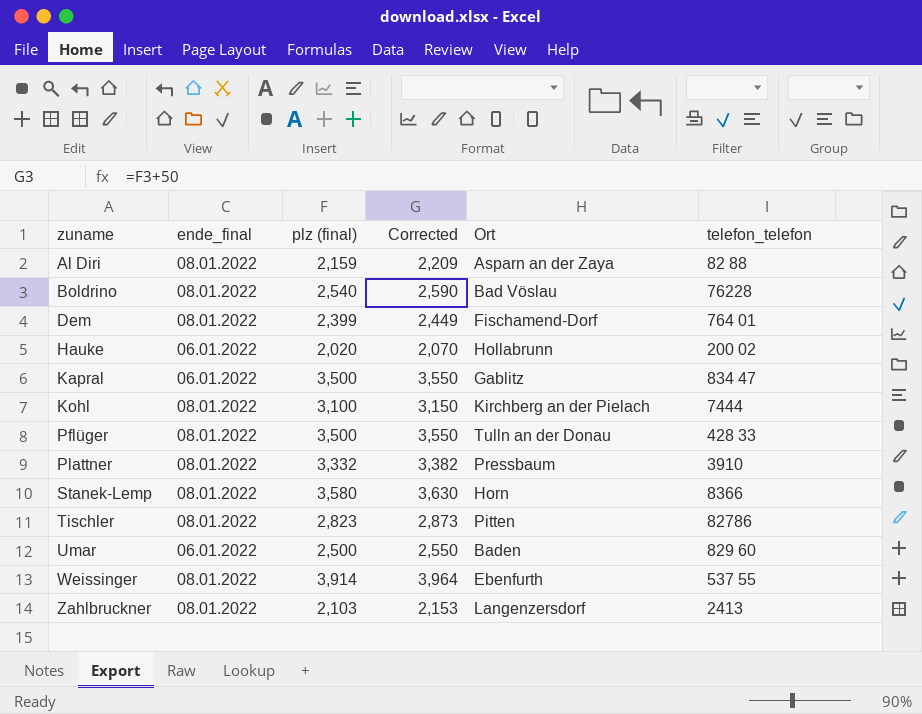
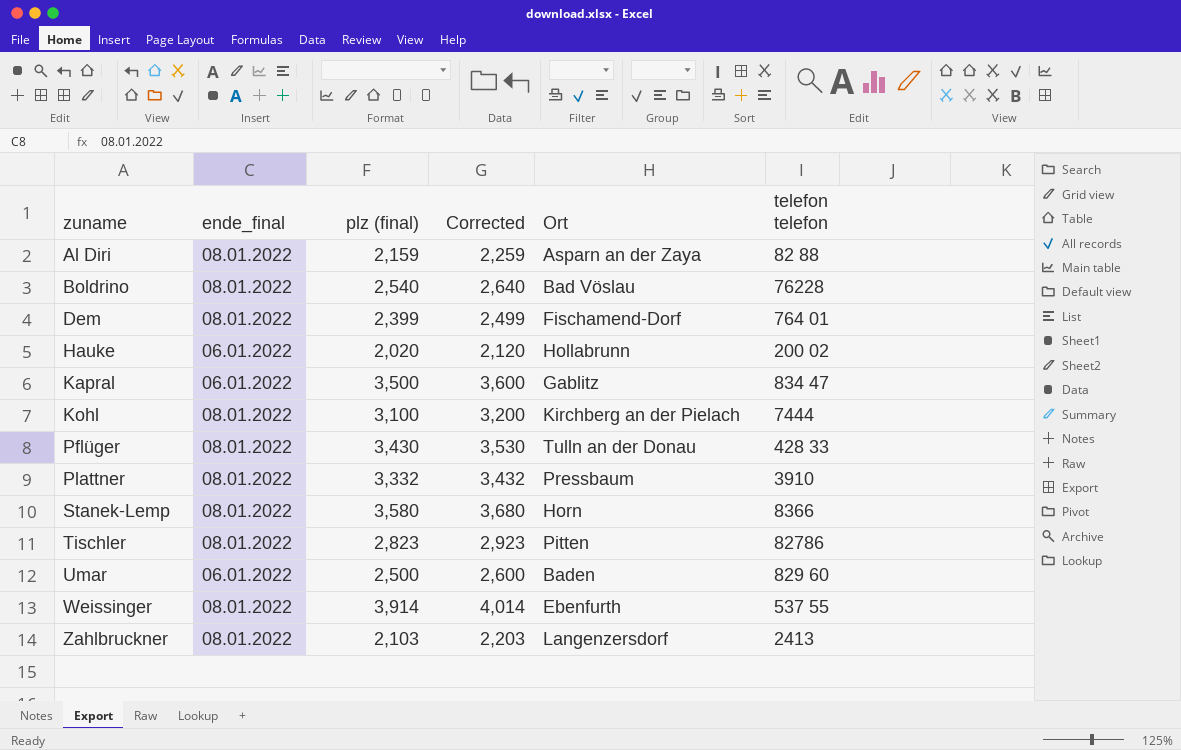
column Corrected | formula: [plz (final)] + 50 -> [plz (final)] + 100
column name: telefon_telefon -> telefon telefon
Pflüger | plz (final): 3,500 -> 3,430

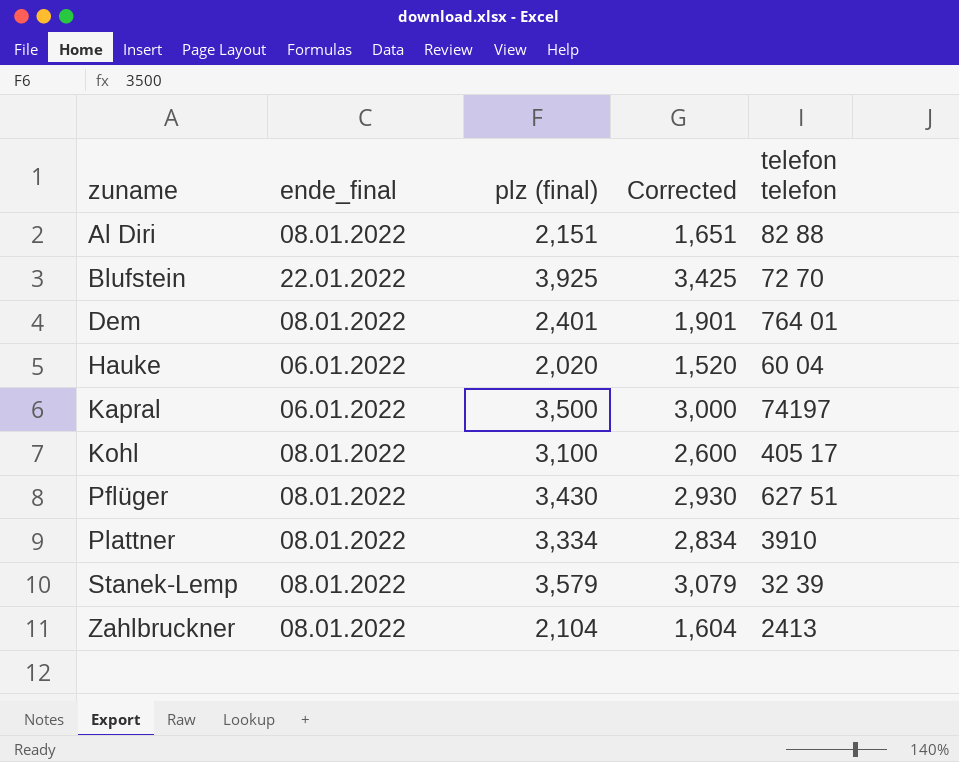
column Ort | position: 5 -> none
column Corrected | formula: [plz (final)] + 100 -> [plz (final)] - 500
row Boldrino: 08.01.2022 | 2,540 | 2,640 | Bad Vöslau | 76228 -> none
row Tischler: 08.01.2022 | 2,823 | 2,923 | Pitten | 82786 -> none
row Umar: 06.01.2022 | 2,500 | 2,600 | Baden | 829 60 -> none
row Weissinger: 08.01.2022 | 3,914 | 4,014 | Ebenfurth | 537 55 -> none
Al Diri | plz (final): 2,159 -> 2,151
row Blufstein: none -> 22.01.2022 | 3,925 | 3,425 | 72 70
Dem | plz (final): 2,399 -> 2,401
Hauke | telefon telefon: 200 02 -> 60 04
Kapral | telefon telefon: 834 47 -> 74197
Kohl | telefon telefon: 7444 -> 405 17
Pflüger | telefon telefon: 428 33 -> 627 51
Plattner | plz (final): 3,332 -> 3,334
Stanek-Lemp | plz (final): 3,580 -> 3,579
Stanek-Lemp | telefon telefon: 8366 -> 32 39
Zahlbruckner | plz (final): 2,103 -> 2,104

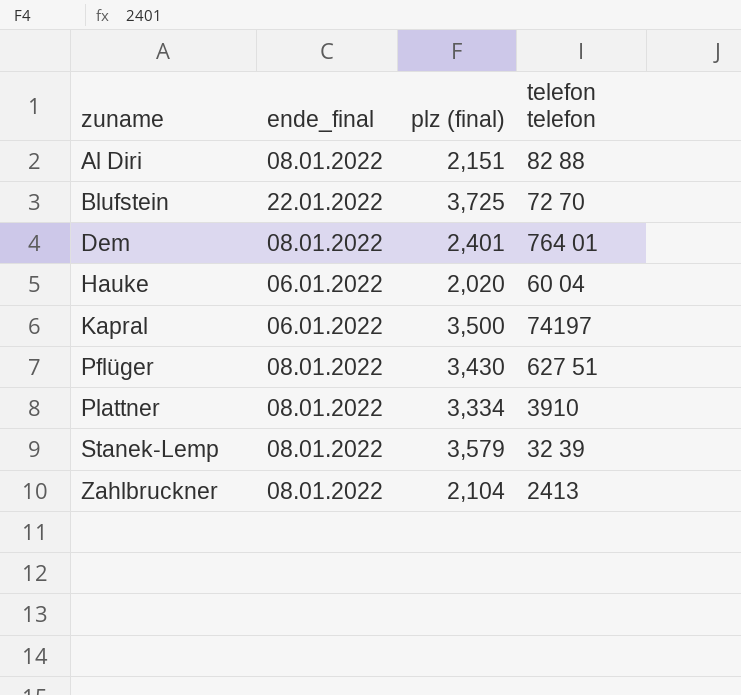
column Corrected | formula: [plz (final)] - 500 -> none
row Kohl: 08.01.2022 | 3,100 | 2,600 | 405 17 -> none
Blufstein | plz (final): 3,925 -> 3,725

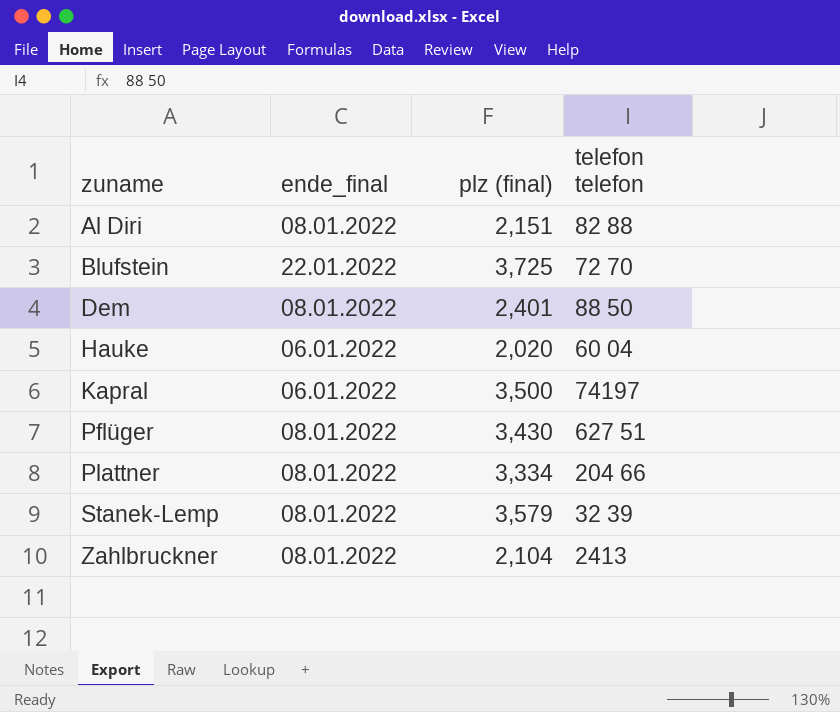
Dem | telefon telefon: 764 01 -> 88 50
Plattner | telefon telefon: 3910 -> 204 66

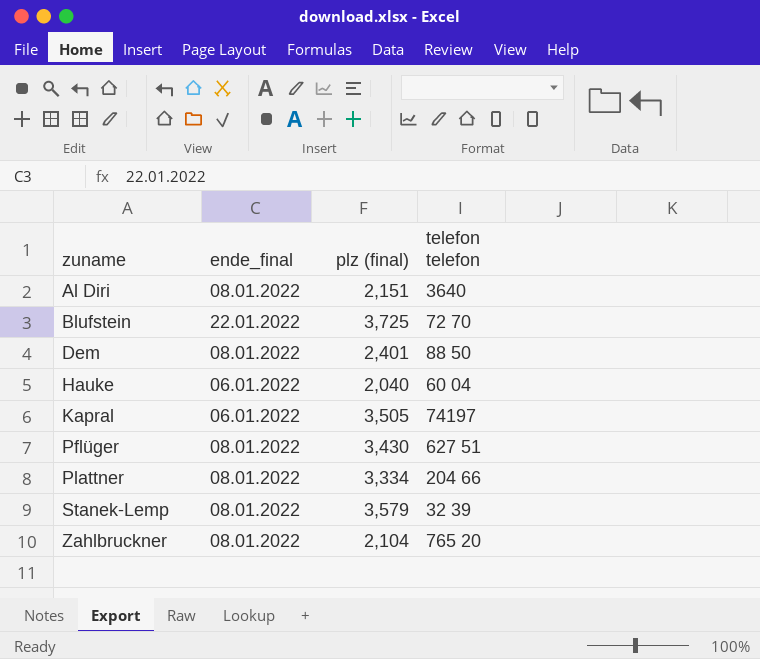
Al Diri | telefon telefon: 82 88 -> 3640
Hauke | plz (final): 2,020 -> 2,040
Kapral | plz (final): 3,500 -> 3,505
Zahlbruckner | telefon telefon: 2413 -> 765 20

